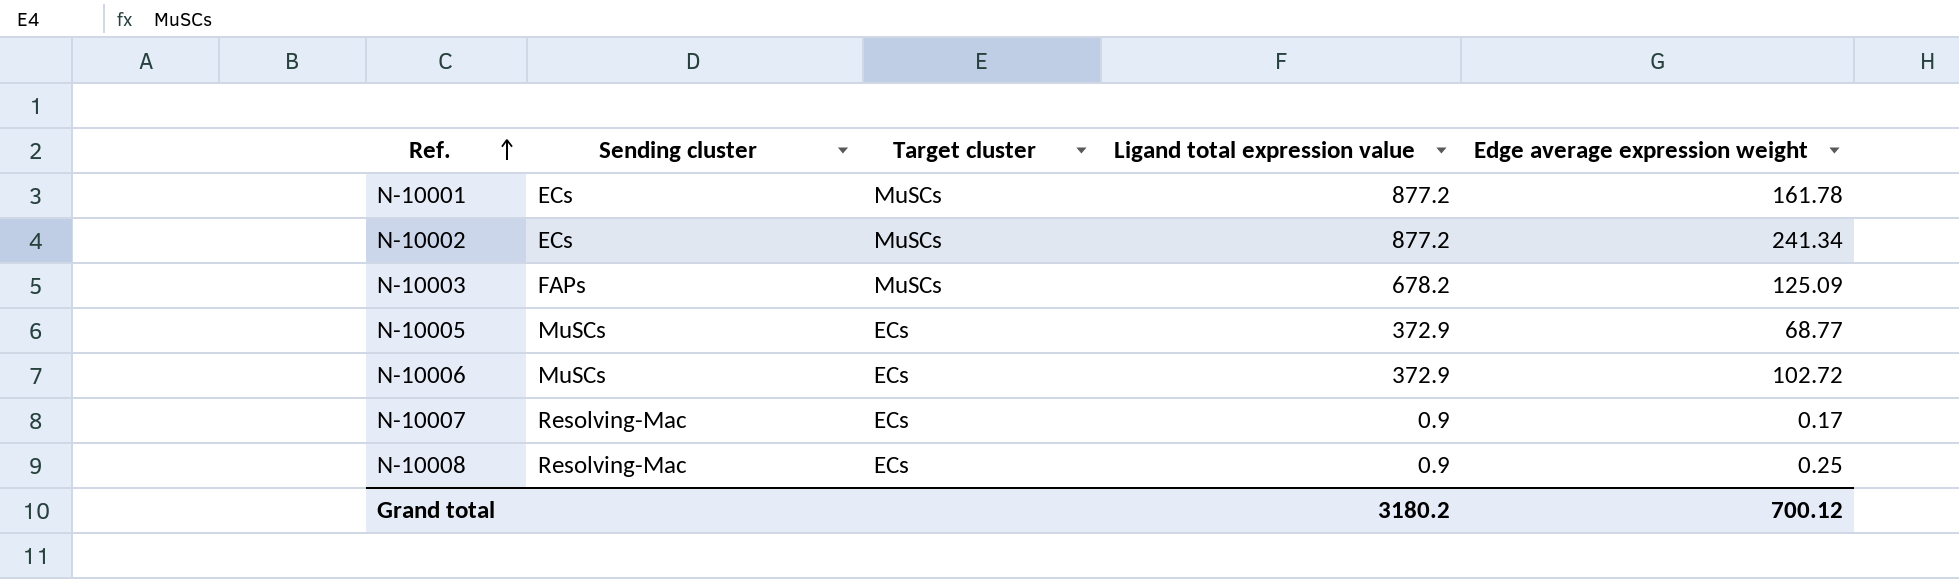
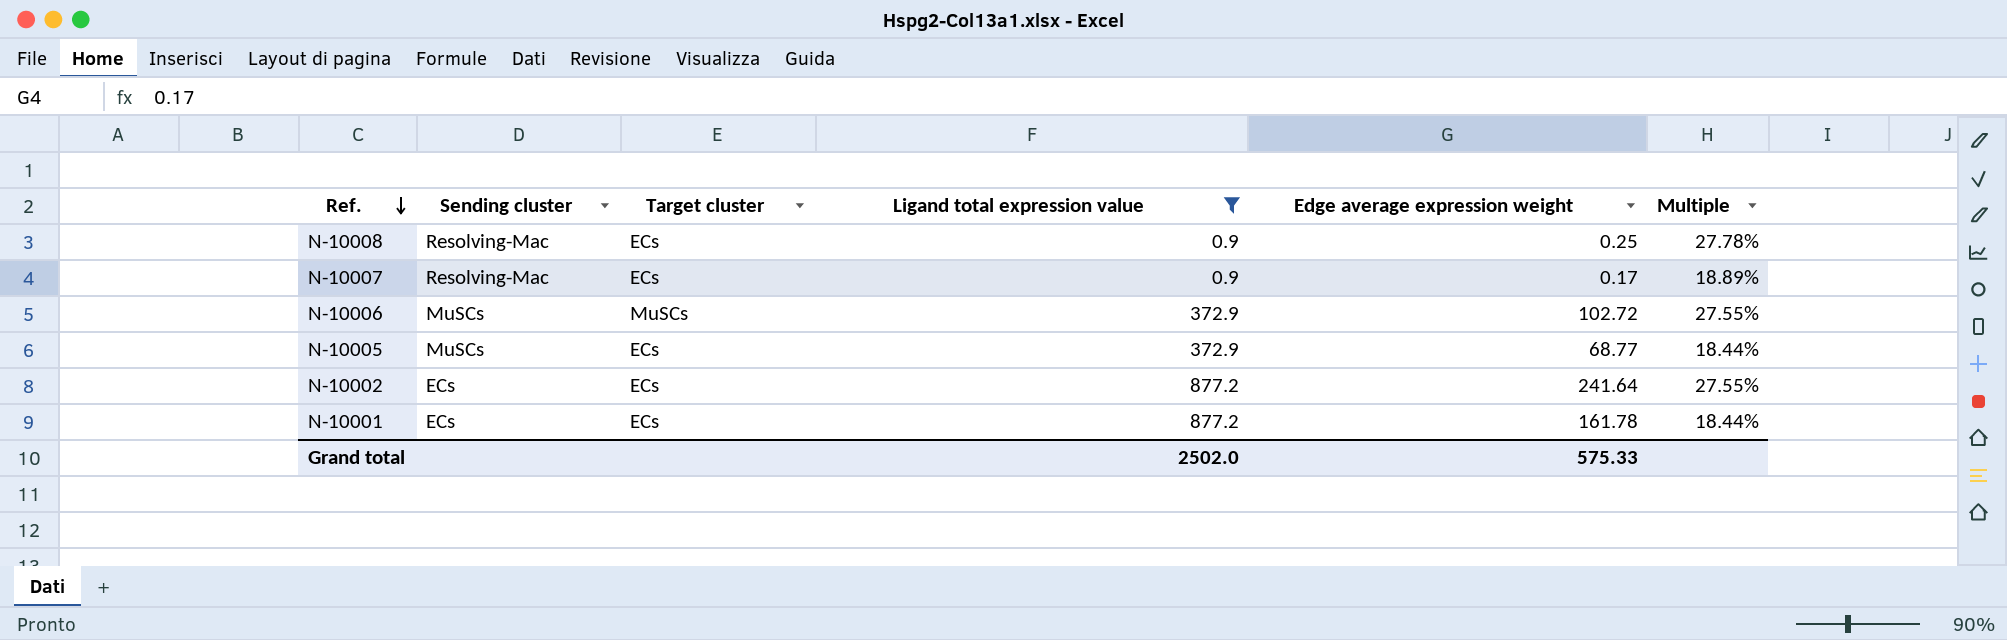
filter: none -> Ligand total expression value != 678.2
row order: Ref. ascending -> Ref. descending
column Multiple | formula: none -> [Edge average expression weight] / [Ligand total expression value]
N-10006 | Target cluster: ECs -> MuSCs
N-10002 | Target cluster: MuSCs -> ECs
N-10002 | Edge average expression weight: 241.34 -> 241.64
N-10001 | Target cluster: MuSCs -> ECs
Grand total | Ligand total expression value: 3180.2 -> 2502.0
Grand total | Edge average expression weight: 700.12 -> 575.33

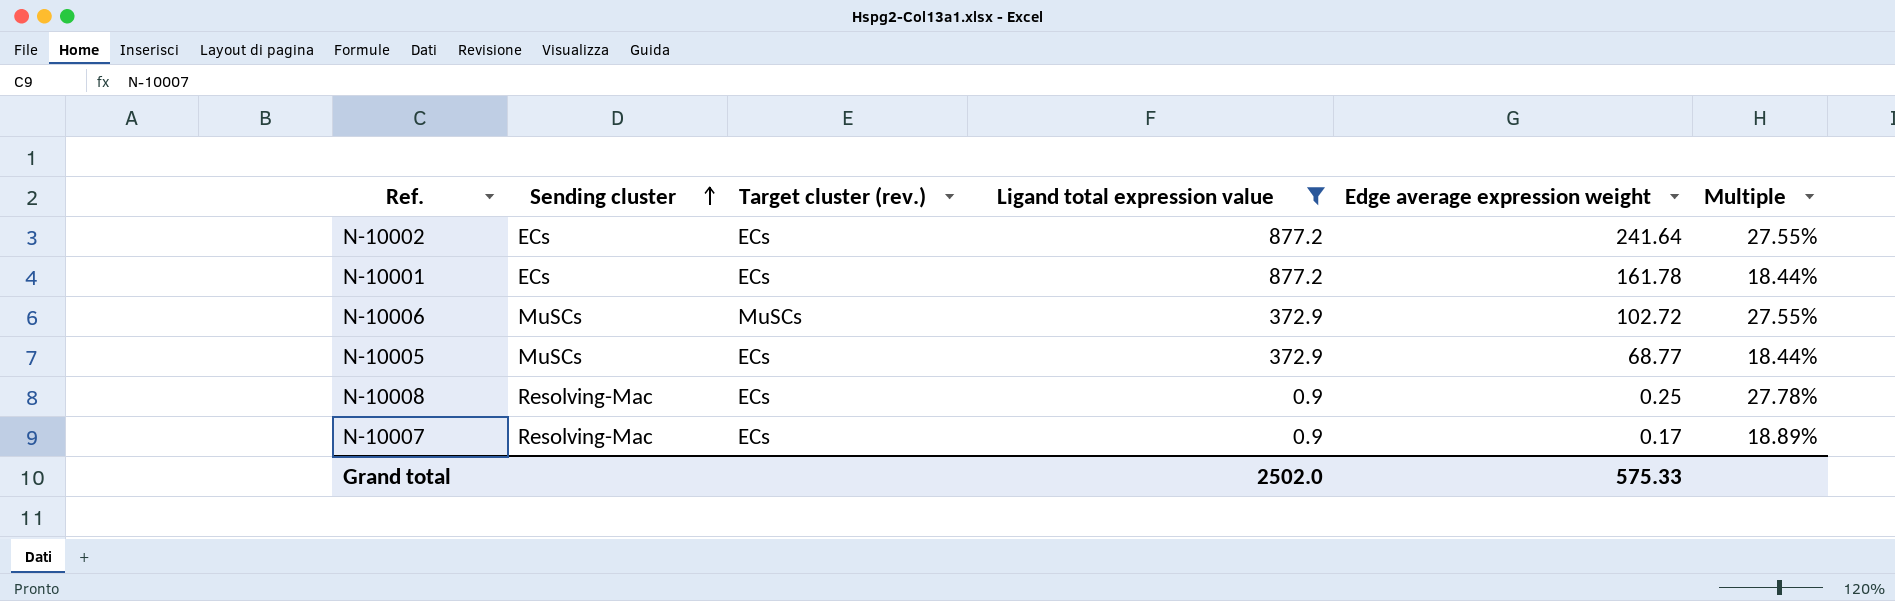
row order: Ref. descending -> Sending cluster ascending
column name: Target cluster -> Target cluster (rev.)

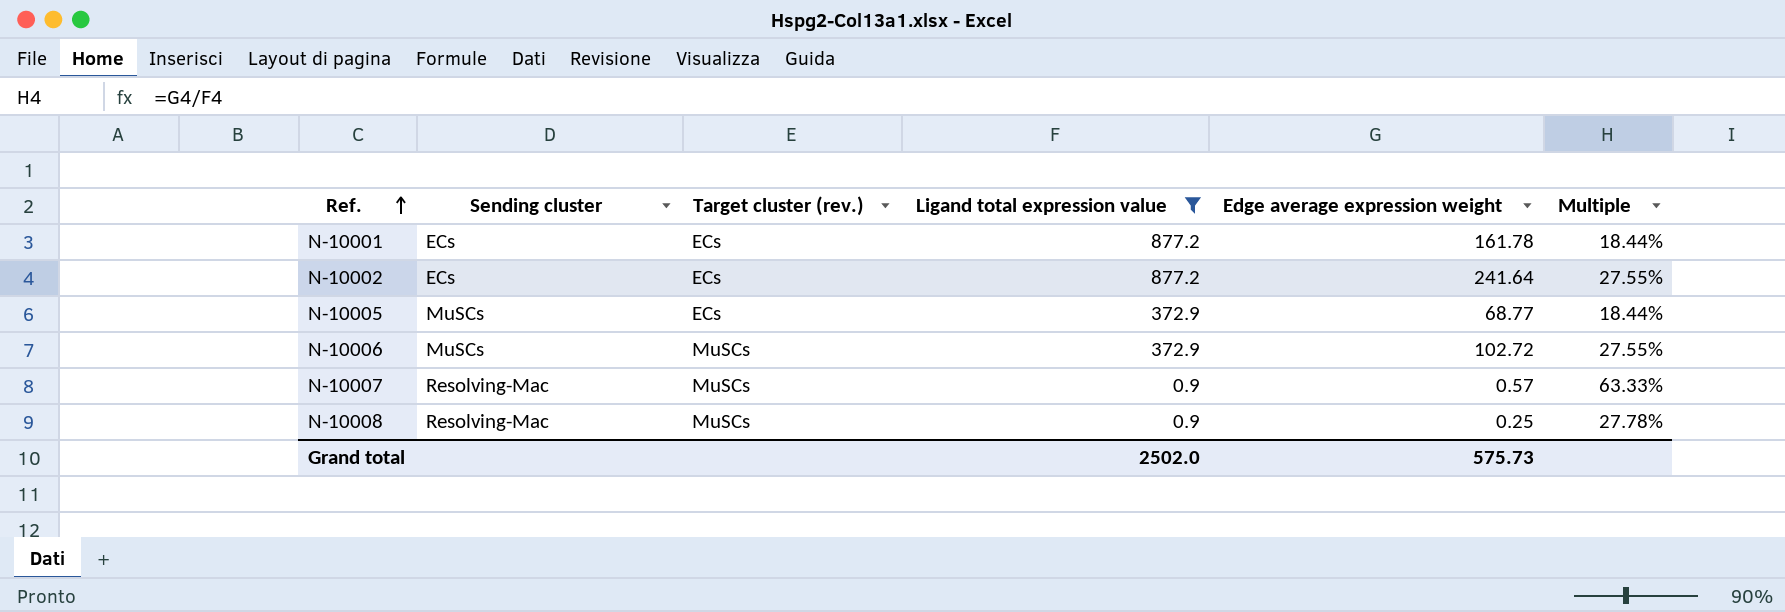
row order: Sending cluster ascending -> Ref. ascending
N-10007 | Target cluster (rev.): ECs -> MuSCs
N-10007 | Edge average expression weight: 0.17 -> 0.57
N-10007 | Multiple: 18.89% -> 63.33%
N-10008 | Target cluster (rev.): ECs -> MuSCs
Grand total | Edge average expression weight: 575.33 -> 575.73

